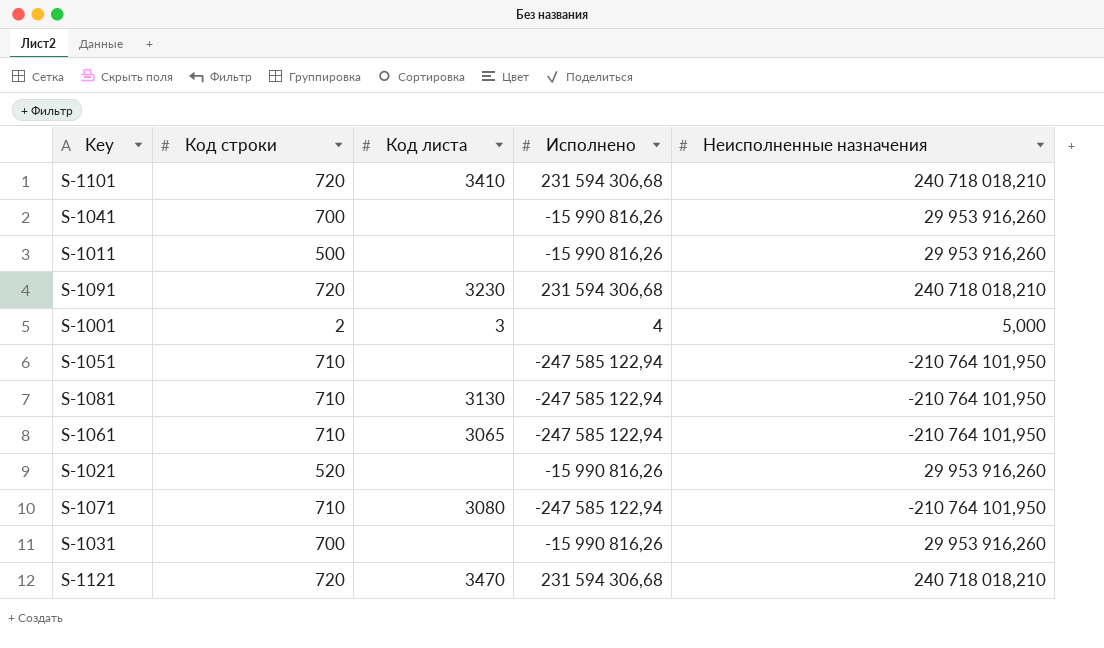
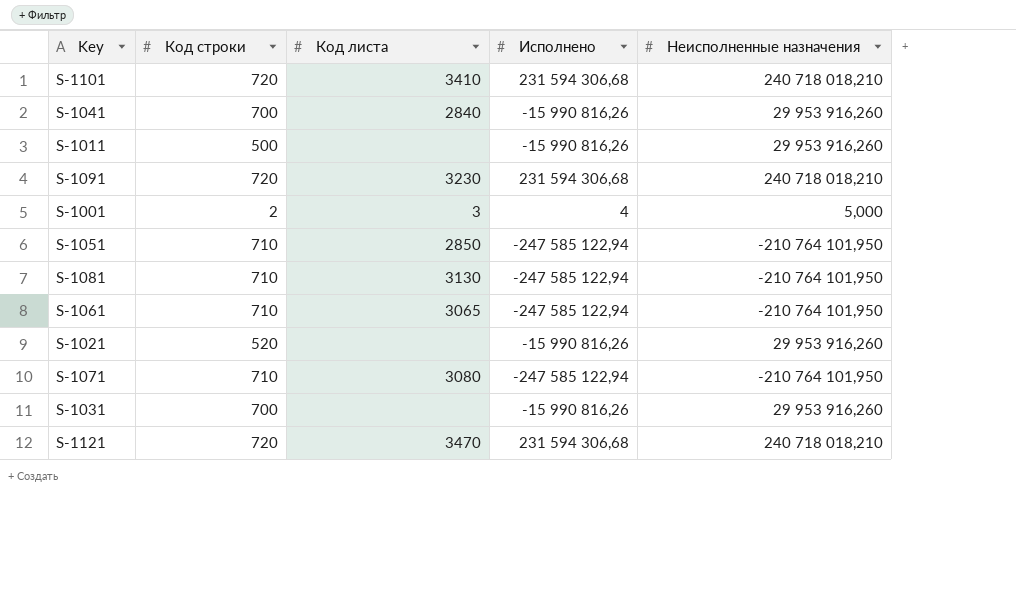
S-1041 | Код листа: none -> 2840
S-1051 | Код листа: none -> 2850

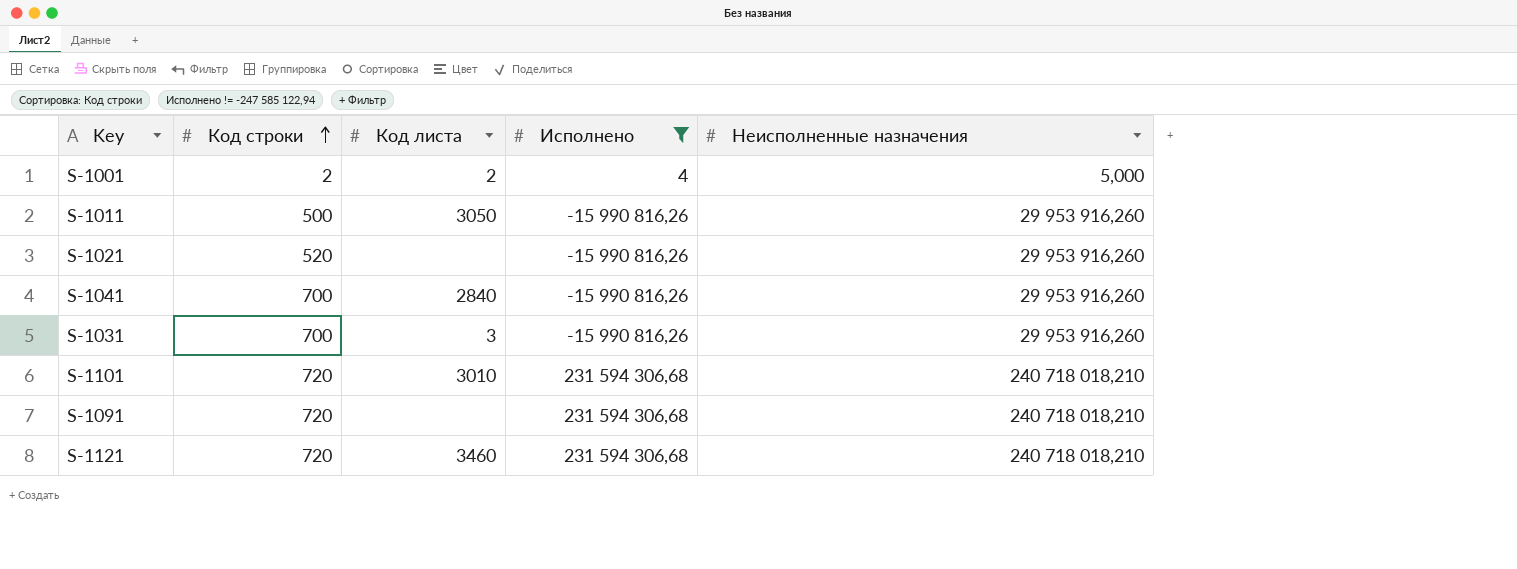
filter: none -> Исполнено != -247 585 122,94
row order: none -> Код строки ascending
S-1001 | Код листа: 3 -> 2
S-1011 | Код листа: none -> 3050
S-1031 | Код листа: none -> 3
S-1101 | Код листа: 3410 -> 3010
S-1091 | Код листа: 3230 -> none
S-1121 | Код листа: 3470 -> 3460

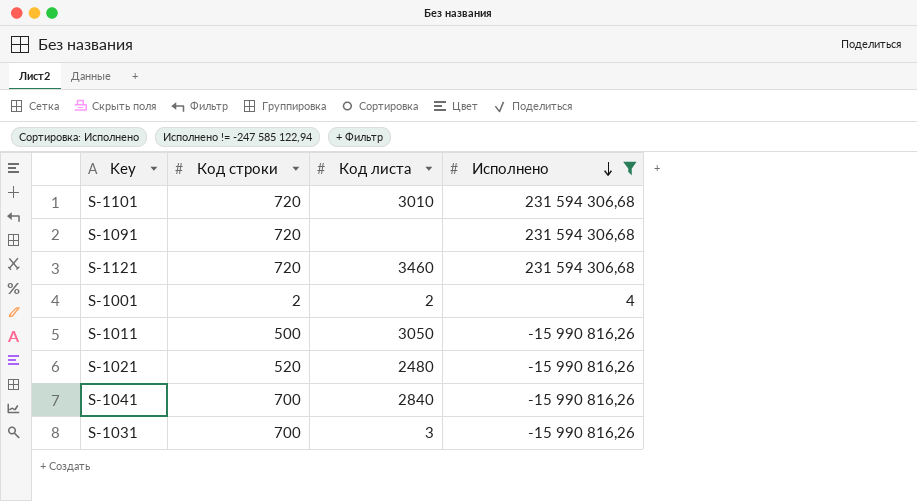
row order: Код строки ascending -> Исполнено descending
column Неисполненные назначения | position: 5 -> none
S-1021 | Код листа: none -> 2480

